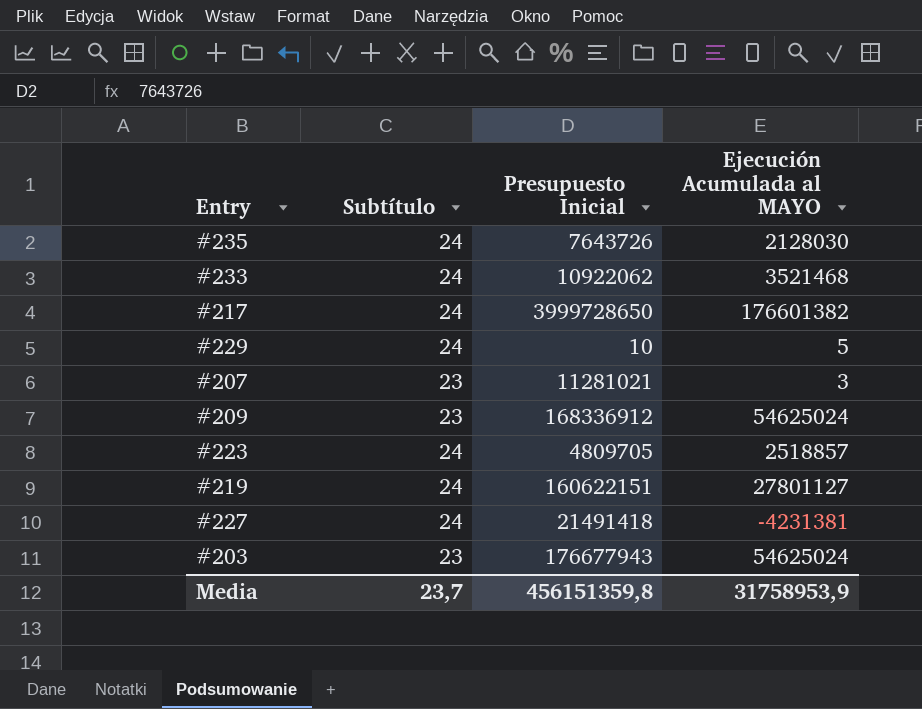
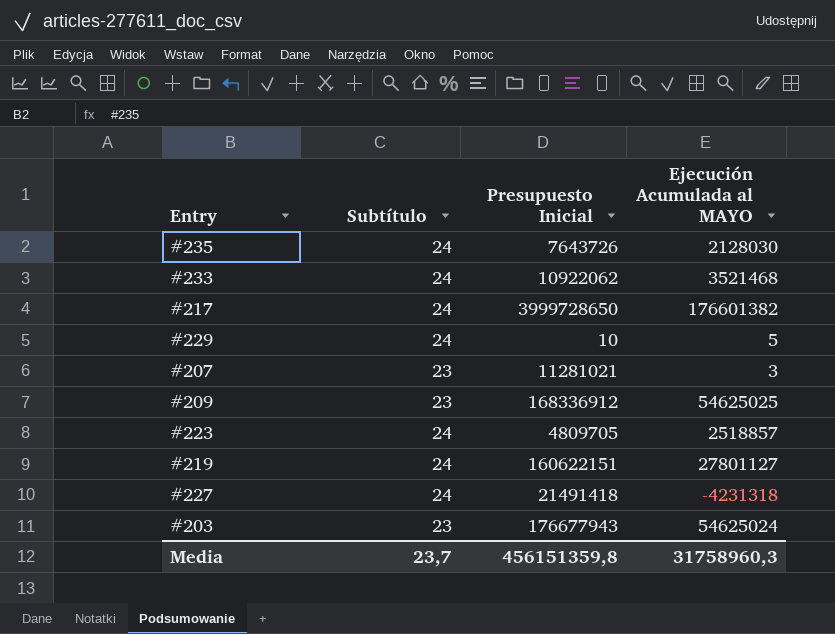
#209 | Ejecución Acumulada al MAYO: 54625024 -> 54625025
#227 | Ejecución Acumulada al MAYO: -4231381 -> -4231318
Media | Ejecución Acumulada al MAYO: 31758953,9 -> 31758960,3

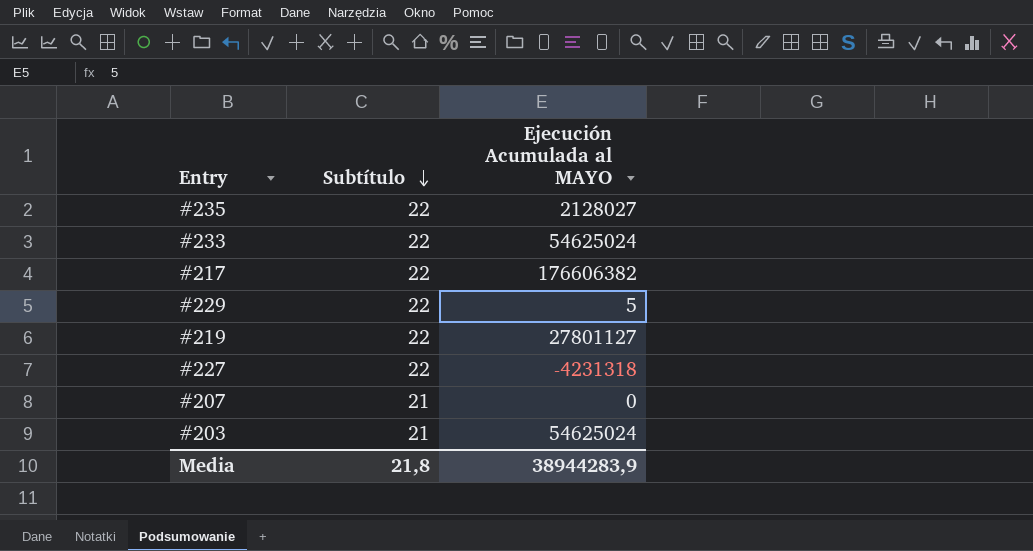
row order: none -> Subtítulo descending
column Presupuesto Inicial | position: 3 -> none
row #209: 23 | 168336912 | 54625025 -> none
row #223: 24 | 4809705 | 2518857 -> none
#235 | Subtítulo: 24 -> 22
#235 | Ejecución Acumulada al MAYO: 2128030 -> 2128027
#233 | Subtítulo: 24 -> 22
#233 | Ejecución Acumulada al MAYO: 3521468 -> 54625024
#217 | Subtítulo: 24 -> 22
#217 | Ejecución Acumulada al MAYO: 176601382 -> 176606382
#229 | Subtítulo: 24 -> 22
#219 | Subtítulo: 24 -> 22
#227 | Subtítulo: 24 -> 22
#207 | Subtítulo: 23 -> 21
#207 | Ejecución Acumulada al MAYO: 3 -> 0
#203 | Subtítulo: 23 -> 21
Media | Subtítulo: 23,7 -> 21,8
Media | Ejecución Acumulada al MAYO: 31758960,3 -> 38944283,9

